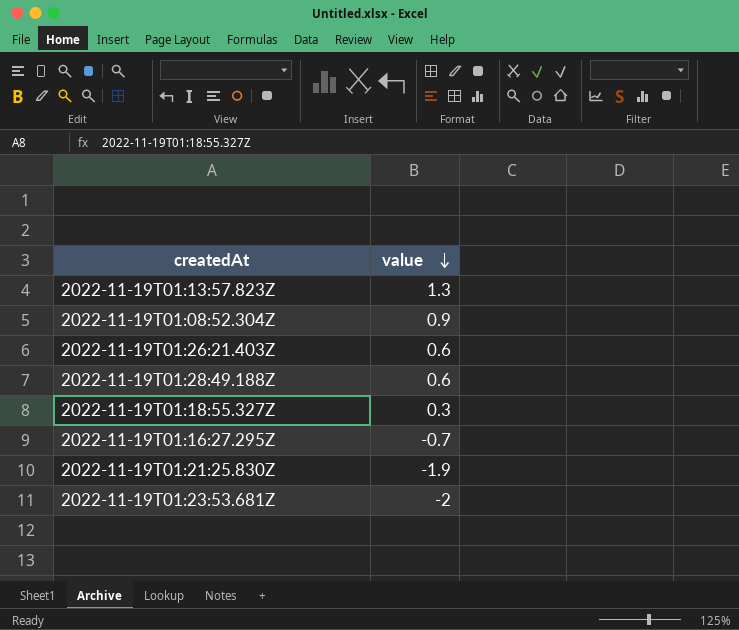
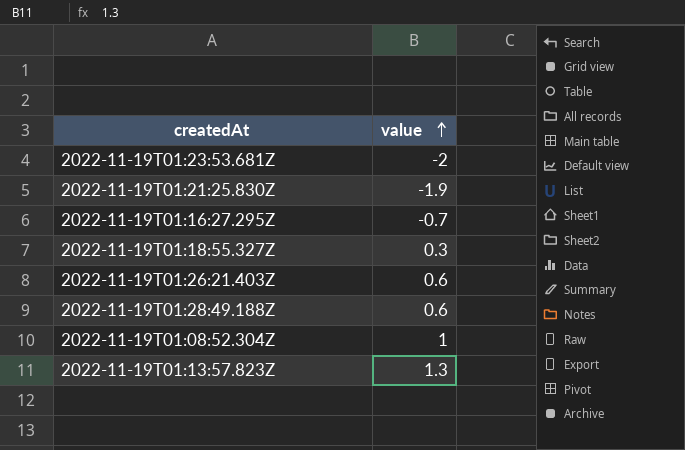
row order: value descending -> value ascending
2022-11-19T01:08:52.304Z | value: 0.9 -> 1

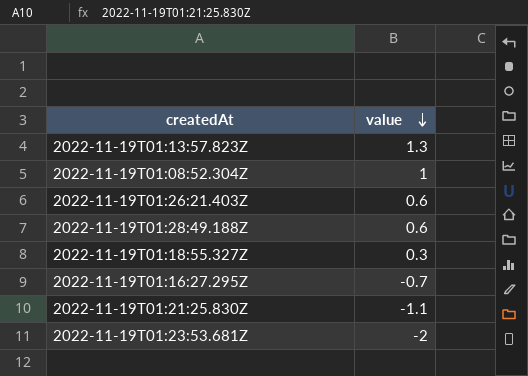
row order: value ascending -> value descending
2022-11-19T01:21:25.830Z | value: -1.9 -> -1.1

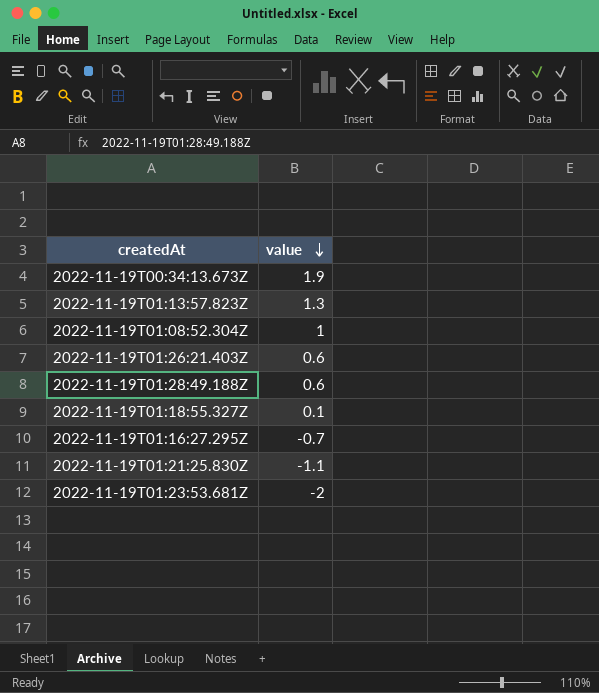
row 2022-11-19T00:34:13.673Z: none -> 1.9
2022-11-19T01:18:55.327Z | value: 0.3 -> 0.1

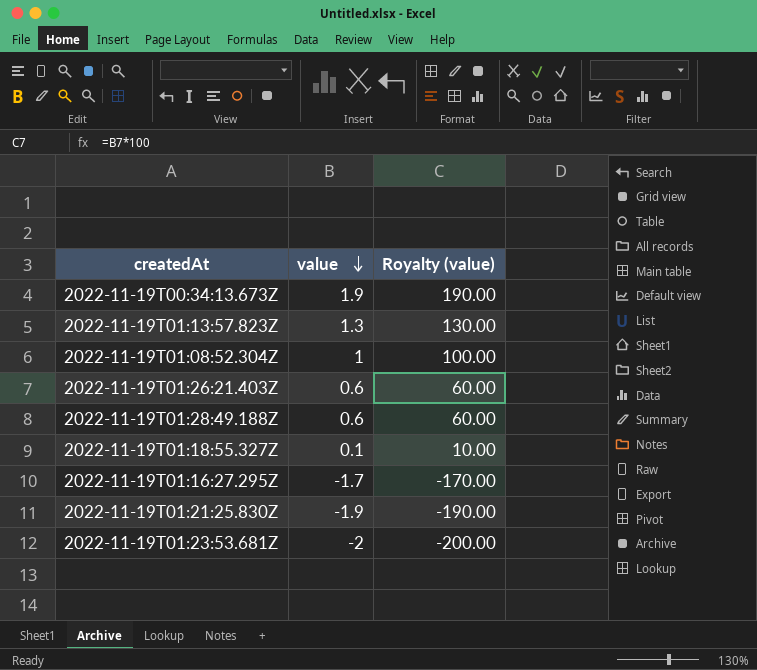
column Royalty (value) | formula: none -> [value] * 100
2022-11-19T01:16:27.295Z | value: -0.7 -> -1.7
2022-11-19T01:21:25.830Z | value: -1.1 -> -1.9

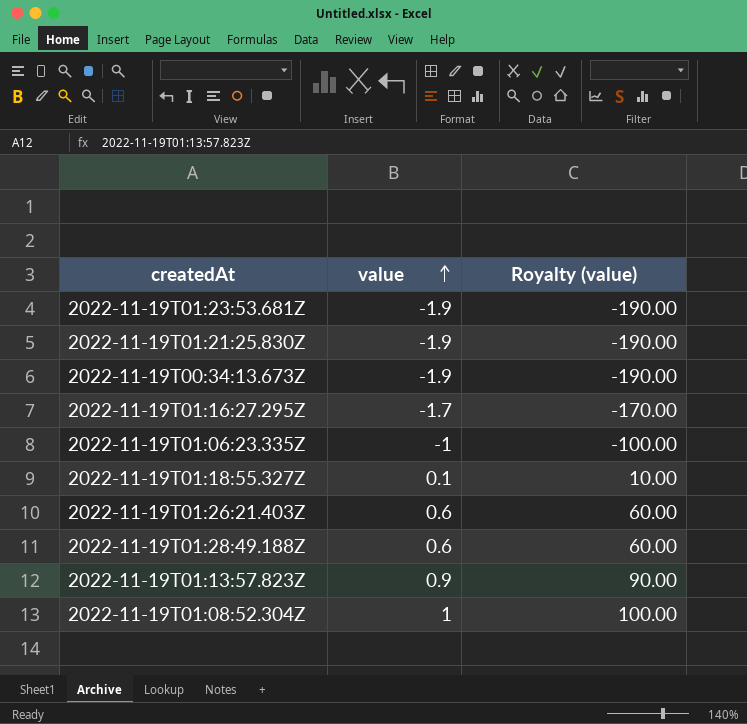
row order: value descending -> value ascending
2022-11-19T01:23:53.681Z | value: -2 -> -1.9
2022-11-19T01:23:53.681Z | Royalty (value): -200.00 -> -190.00
2022-11-19T00:34:13.673Z | value: 1.9 -> -1.9
2022-11-19T00:34:13.673Z | Royalty (value): 190.00 -> -190.00
row 2022-11-19T01:06:23.335Z: none -> -1 | -100.00
2022-11-19T01:13:57.823Z | value: 1.3 -> 0.9
2022-11-19T01:13:57.823Z | Royalty (value): 130.00 -> 90.00

